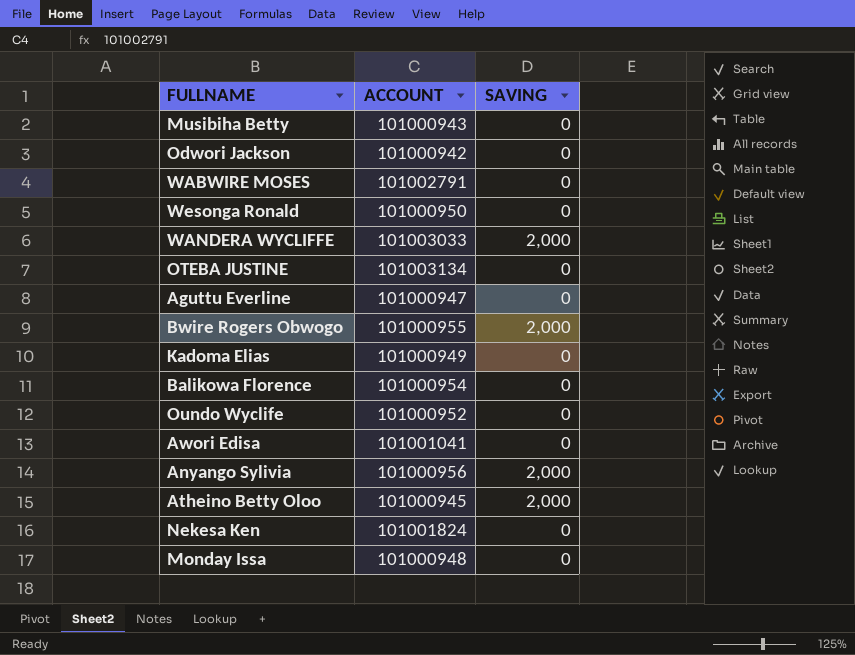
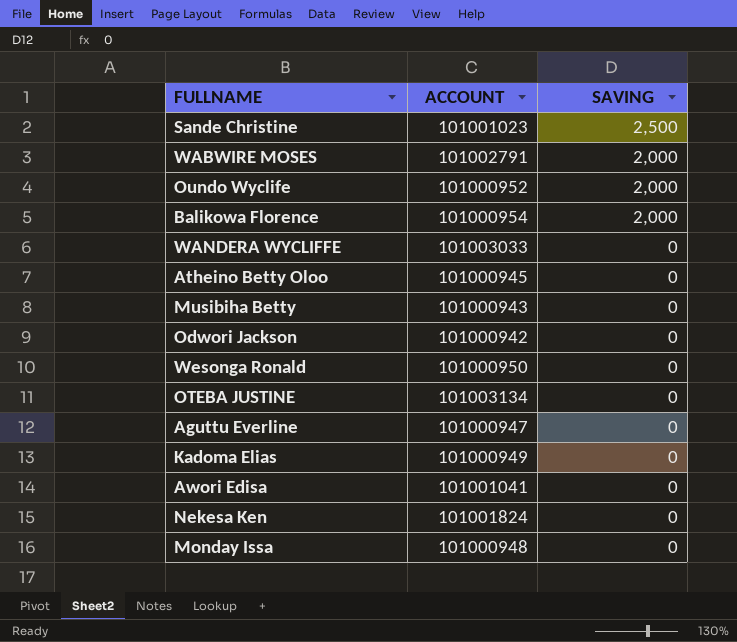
row order: none -> SAVING descending
row Bwire Rogers Obwogo: 101000955 | 2,000 -> none
row Anyango Sylivia: 101000956 | 2,000 -> none
row Sande Christine: none -> 101001023 | 2,500
WABWIRE MOSES | SAVING: 0 -> 2,000
Oundo Wyclife | SAVING: 0 -> 2,000
Balikowa Florence | SAVING: 0 -> 2,000
WANDERA WYCLIFFE | SAVING: 2,000 -> 0
Atheino Betty Oloo | SAVING: 2,000 -> 0

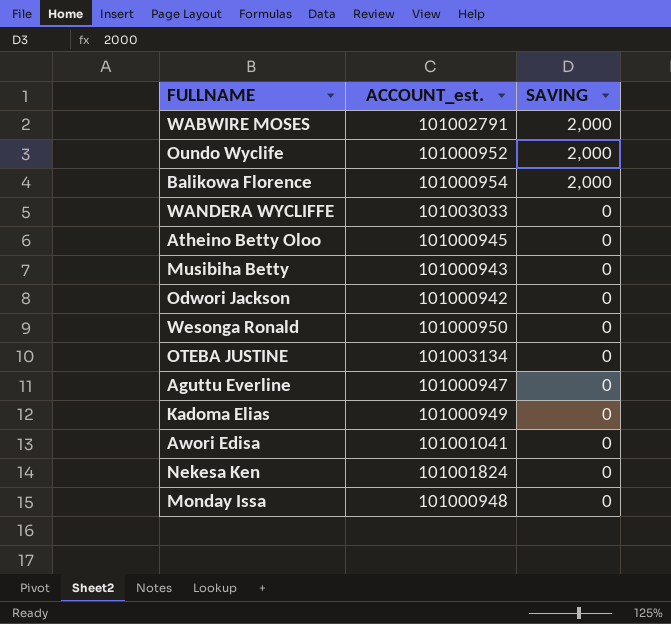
column name: ACCOUNT -> ACCOUNT_est.
row Sande Christine: 101001023 | 2,500 -> none

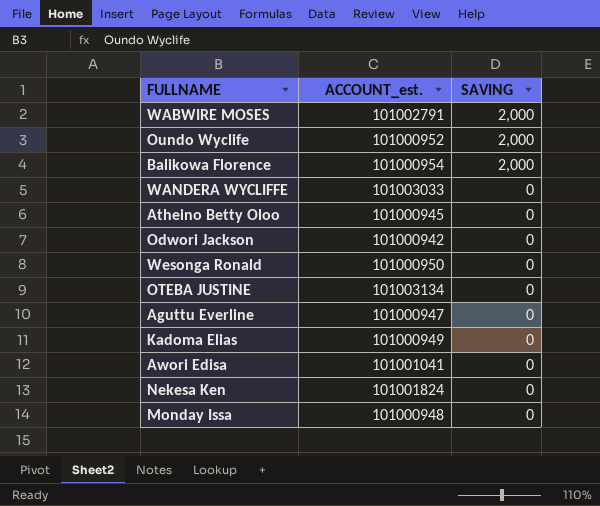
row Musibiha Betty: 101000943 | 0 -> none

